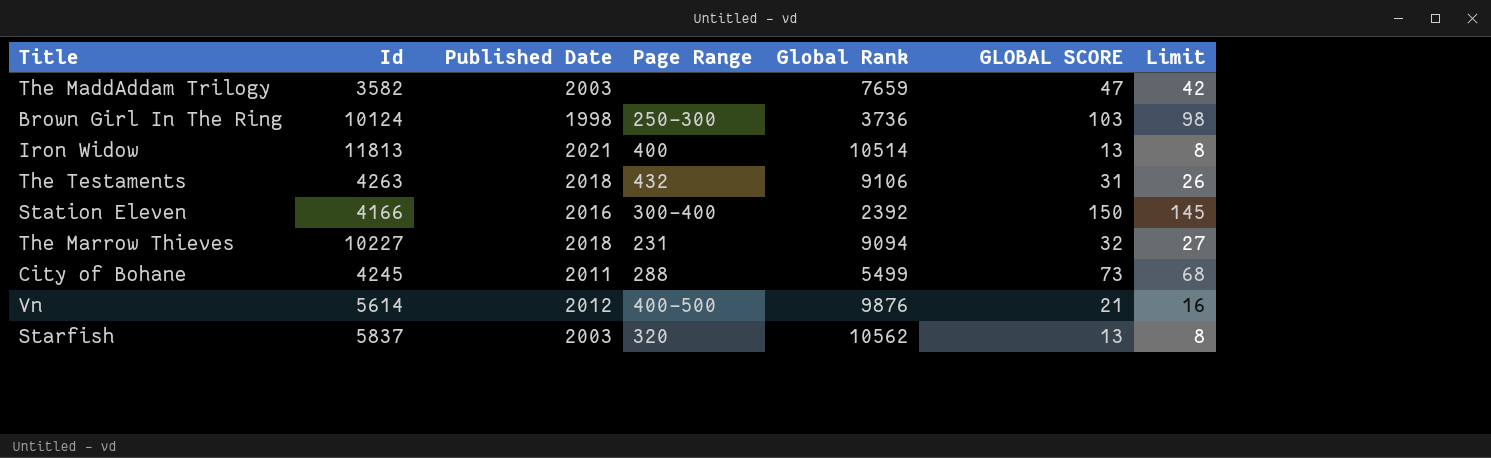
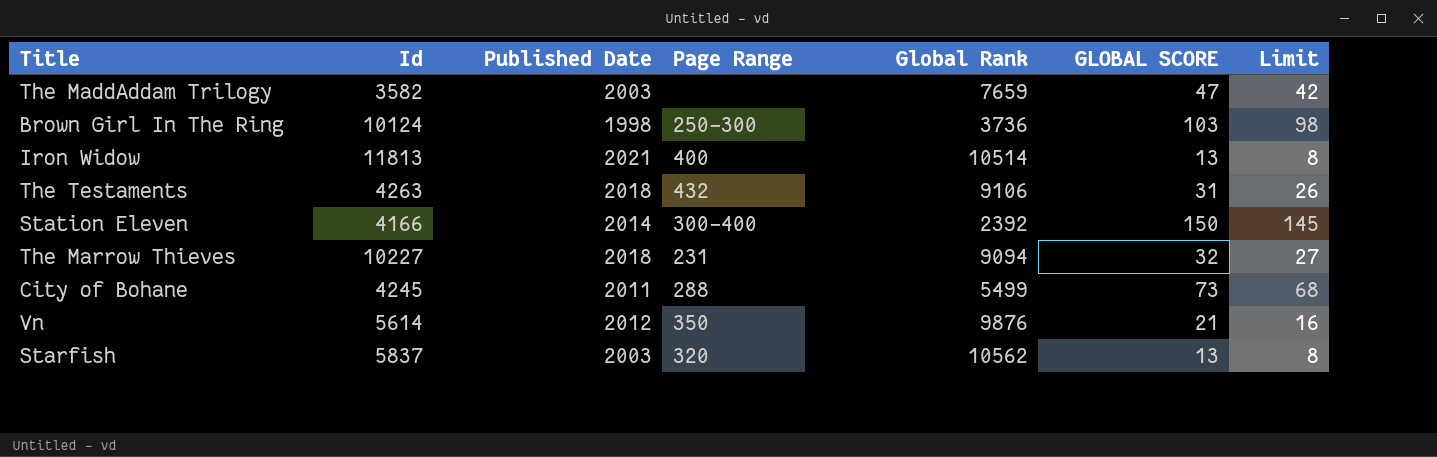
Station Eleven | Published Date: 2016 -> 2014
Vn | Page Range: 400-500 -> 350

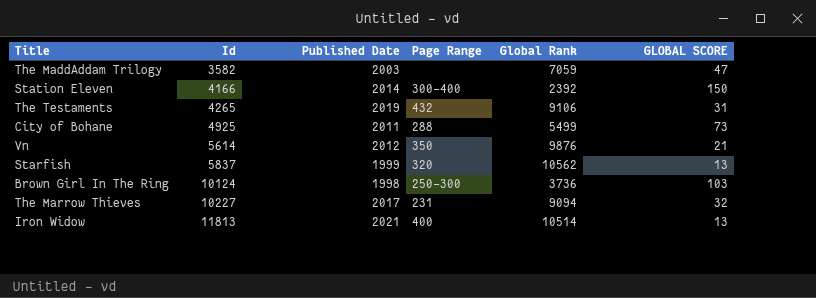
row order: none -> Id ascending
column Limit | formula: [GLOBAL SCORE] - 5 -> none
The MaddAddam Trilogy | Global Rank: 7659 -> 7059
The Testaments | Id: 4263 -> 4265
The Testaments | Published Date: 2018 -> 2019
City of Bohane | Id: 4245 -> 4925
Starfish | Published Date: 2003 -> 1999
The Marrow Thieves | Published Date: 2018 -> 2017

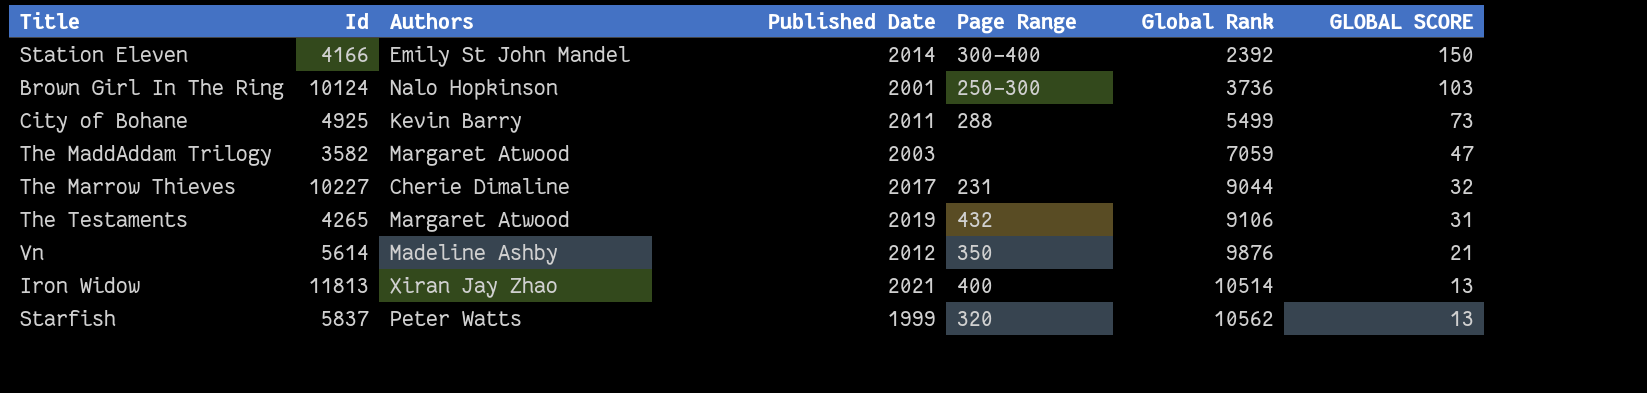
row order: Id ascending -> Global Rank ascending
column Authors | position: none -> 3
Brown Girl In The Ring | Published Date: 1998 -> 2001
The Marrow Thieves | Global Rank: 9094 -> 9044

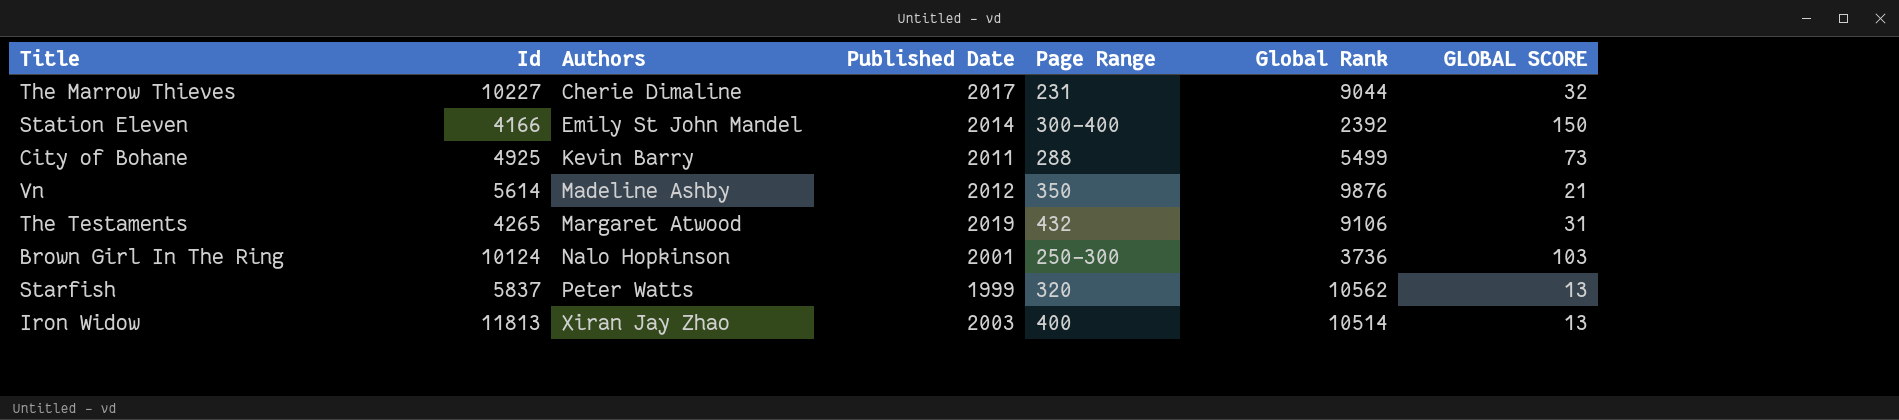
row order: Global Rank ascending -> Authors ascending
row The MaddAddam Trilogy: 3582 | Margaret Atwood | 2003 | none | 7059 | 47 -> none
Iron Widow | Published Date: 2021 -> 2003

